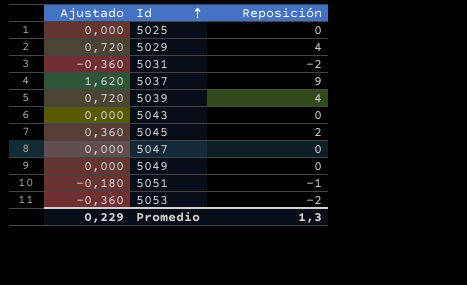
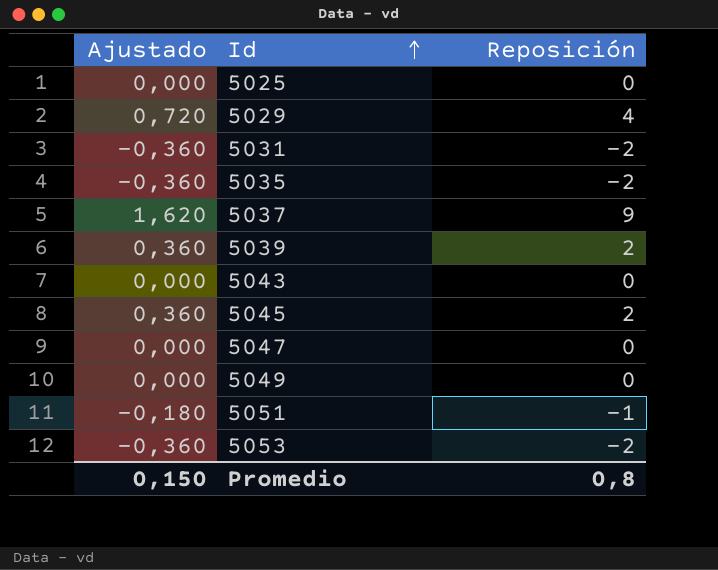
row 5035: none -> -0,360 | -2
5039 | Ajustado: 0,720 -> 0,360
5039 | Reposición: 4 -> 2
Promedio | Ajustado: 0,229 -> 0,150
Promedio | Reposición: 1,3 -> 0,8

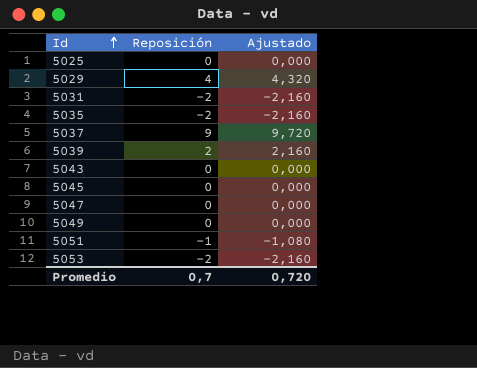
column Ajustado | formula: [Reposición] * 0,18 -> [Reposición] * 1,08
column Ajustado | position: 1 -> 3
5045 | Reposición: 2 -> 0
Promedio | Reposición: 0,8 -> 0,7
Promedio | Ajustado: 0,150 -> 0,720

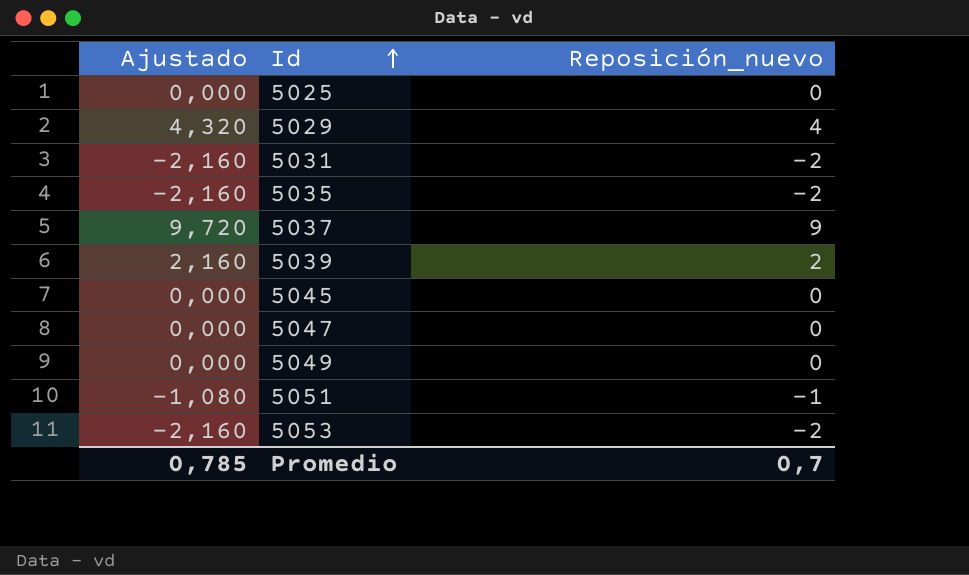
column Ajustado | position: 3 -> 1
column name: Reposición -> Reposición_nuevo
row 5043: 0 | 0,000 -> none
Promedio | Ajustado: 0,720 -> 0,785

